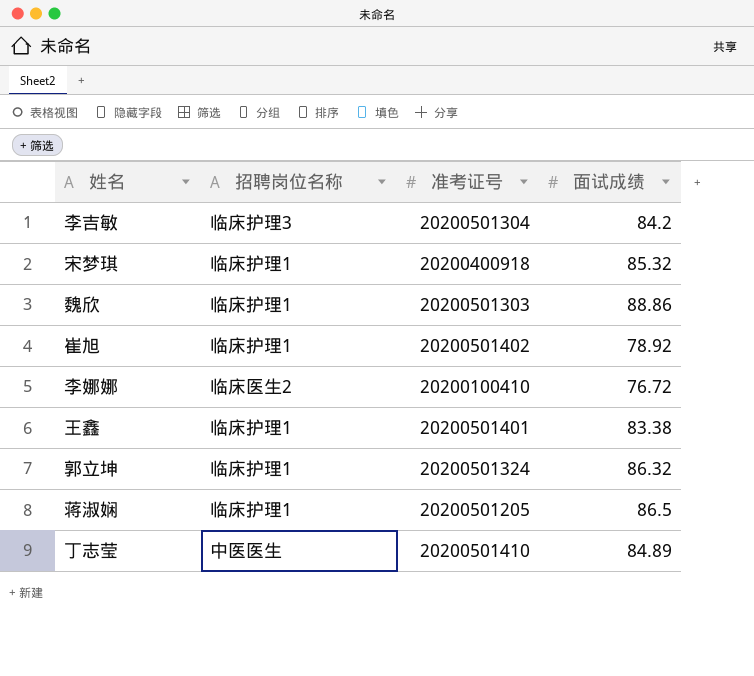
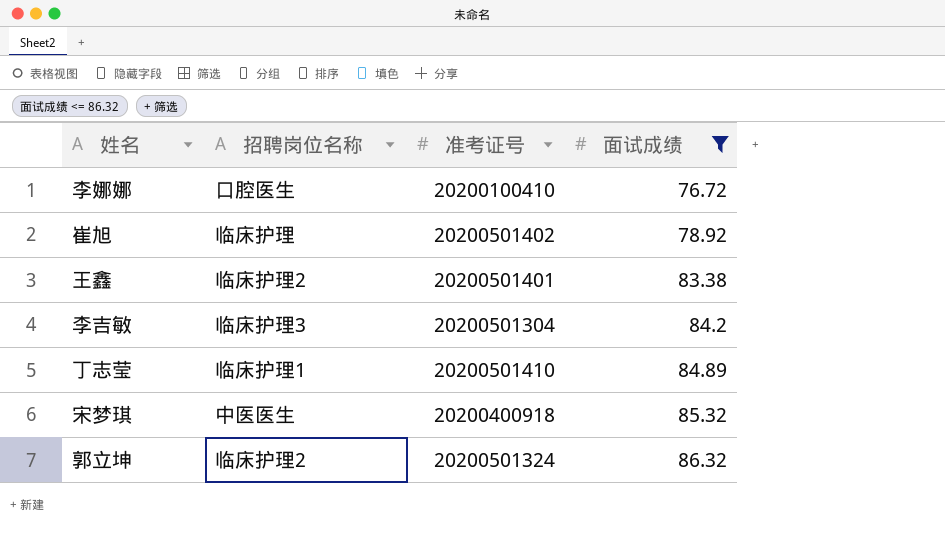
filter: none -> 面试成绩 <= 86.32
row order: none -> 面试成绩 ascending
李娜娜 | 招聘岗位名称: 临床医生2 -> 口腔医生
崔旭 | 招聘岗位名称: 临床护理1 -> 临床护理
王鑫 | 招聘岗位名称: 临床护理1 -> 临床护理2
丁志莹 | 招聘岗位名称: 中医医生 -> 临床护理1
宋梦琪 | 招聘岗位名称: 临床护理1 -> 中医医生
郭立坤 | 招聘岗位名称: 临床护理1 -> 临床护理2

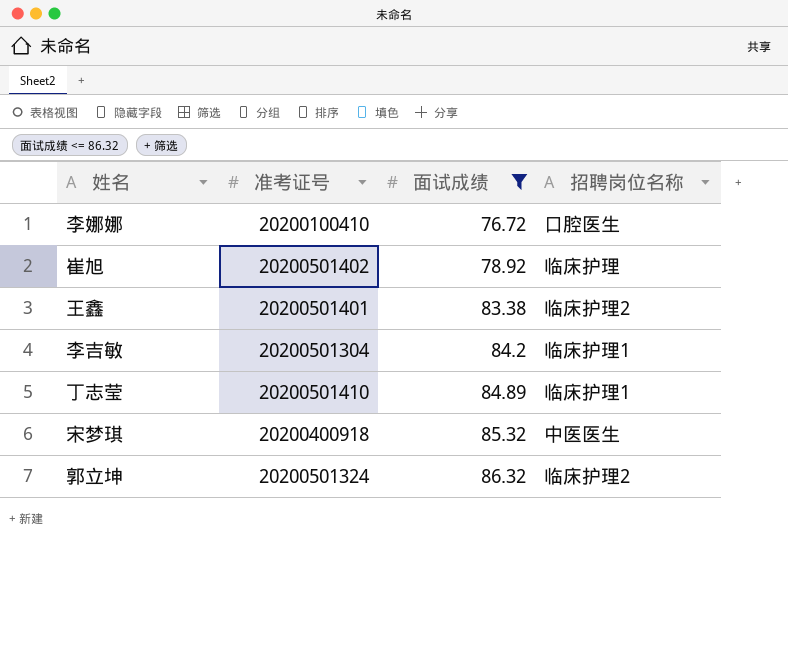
column 招聘岗位名称 | position: 2 -> 4
李吉敏 | 招聘岗位名称: 临床护理3 -> 临床护理1

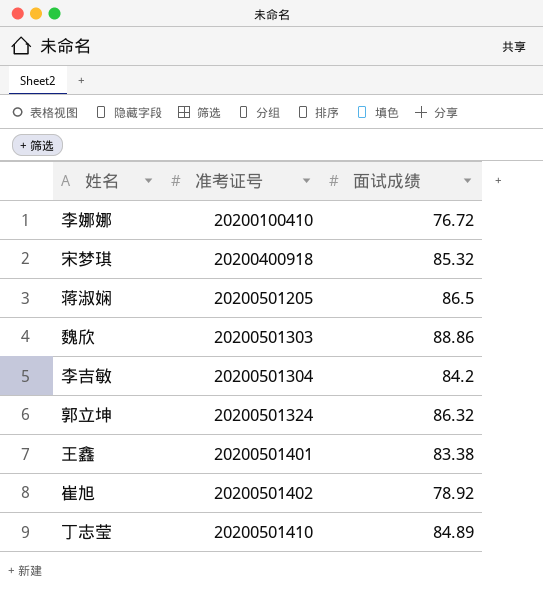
filter: 面试成绩 <= 86.32 -> none
row order: 面试成绩 ascending -> 准考证号 ascending
column 招聘岗位名称 | position: 4 -> none

